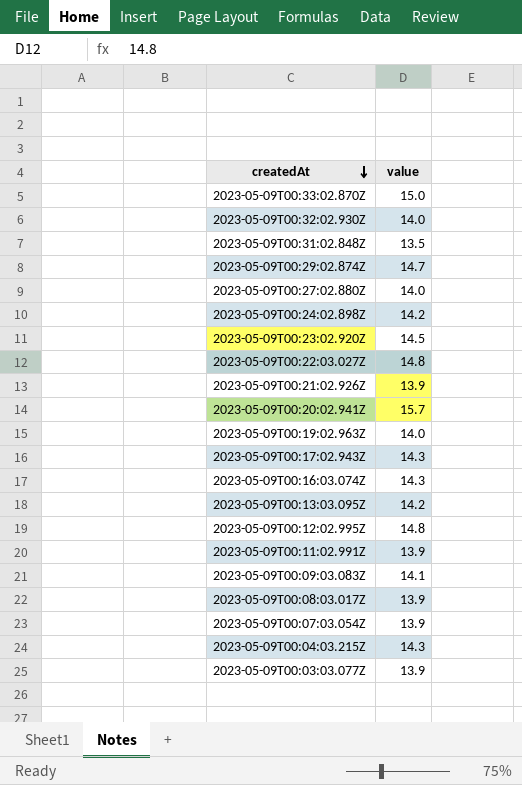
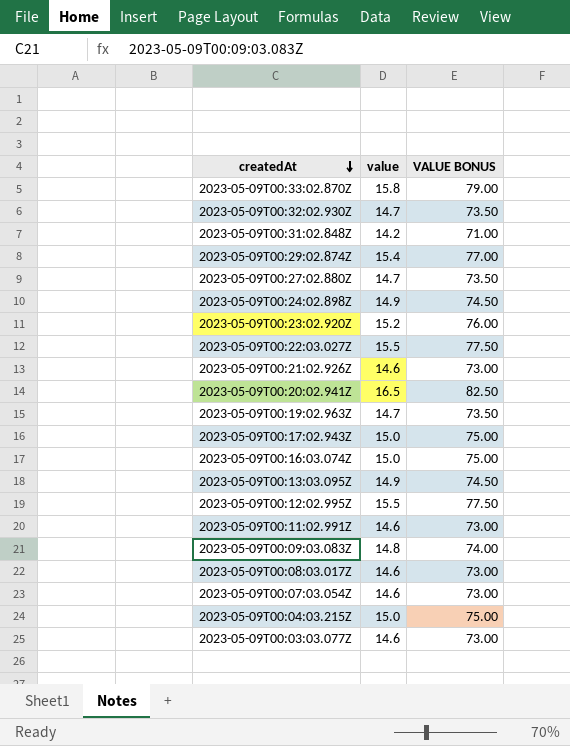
column VALUE BONUS | formula: none -> [value] * 5
2023-05-09T00:33:02.870Z | value: 15.0 -> 15.8
2023-05-09T00:32:02.930Z | value: 14.0 -> 14.7
2023-05-09T00:31:02.848Z | value: 13.5 -> 14.2
2023-05-09T00:29:02.874Z | value: 14.7 -> 15.4
2023-05-09T00:27:02.880Z | value: 14.0 -> 14.7
2023-05-09T00:24:02.898Z | value: 14.2 -> 14.9
2023-05-09T00:23:02.920Z | value: 14.5 -> 15.2
2023-05-09T00:22:03.027Z | value: 14.8 -> 15.5
2023-05-09T00:21:02.926Z | value: 13.9 -> 14.6
2023-05-09T00:20:02.941Z | value: 15.7 -> 16.5
2023-05-09T00:19:02.963Z | value: 14.0 -> 14.7
2023-05-09T00:17:02.943Z | value: 14.3 -> 15.0
2023-05-09T00:16:03.074Z | value: 14.3 -> 15.0
2023-05-09T00:13:03.095Z | value: 14.2 -> 14.9
2023-05-09T00:12:02.995Z | value: 14.8 -> 15.5
2023-05-09T00:11:02.991Z | value: 13.9 -> 14.6
2023-05-09T00:09:03.083Z | value: 14.1 -> 14.8
2023-05-09T00:08:03.017Z | value: 13.9 -> 14.6
2023-05-09T00:07:03.054Z | value: 13.9 -> 14.6
2023-05-09T00:04:03.215Z | value: 14.3 -> 15.0
2023-05-09T00:03:03.077Z | value: 13.9 -> 14.6

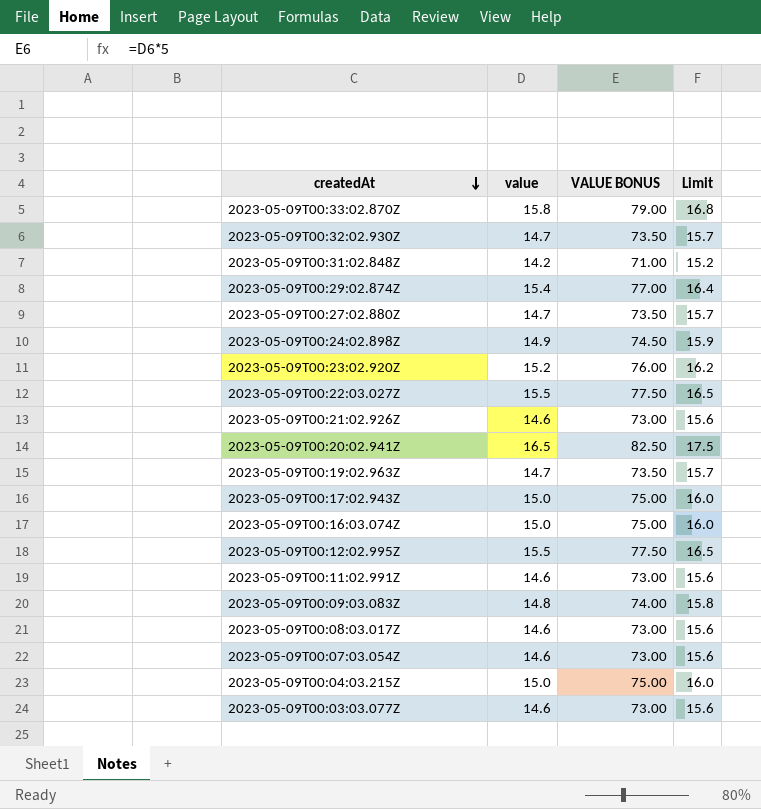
column Limit | formula: none -> [value] + 1
row 2023-05-09T00:13:03.095Z: 14.9 | 74.50 -> none

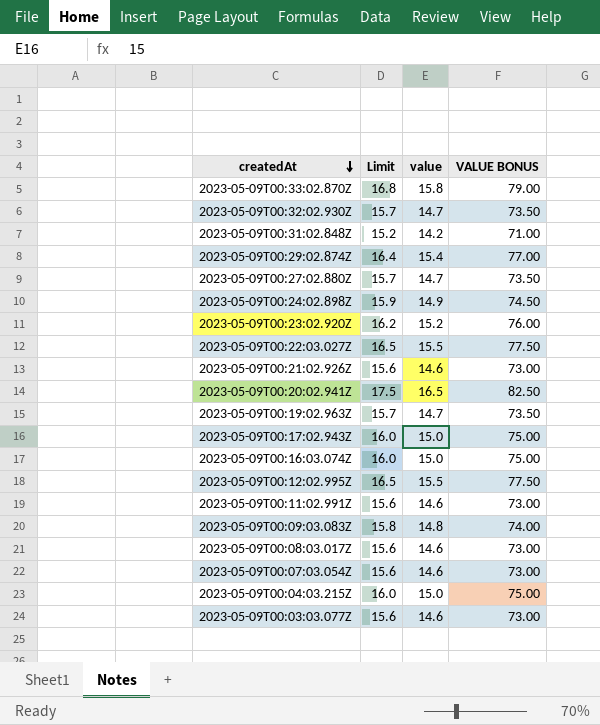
column Limit | position: 4 -> 2

